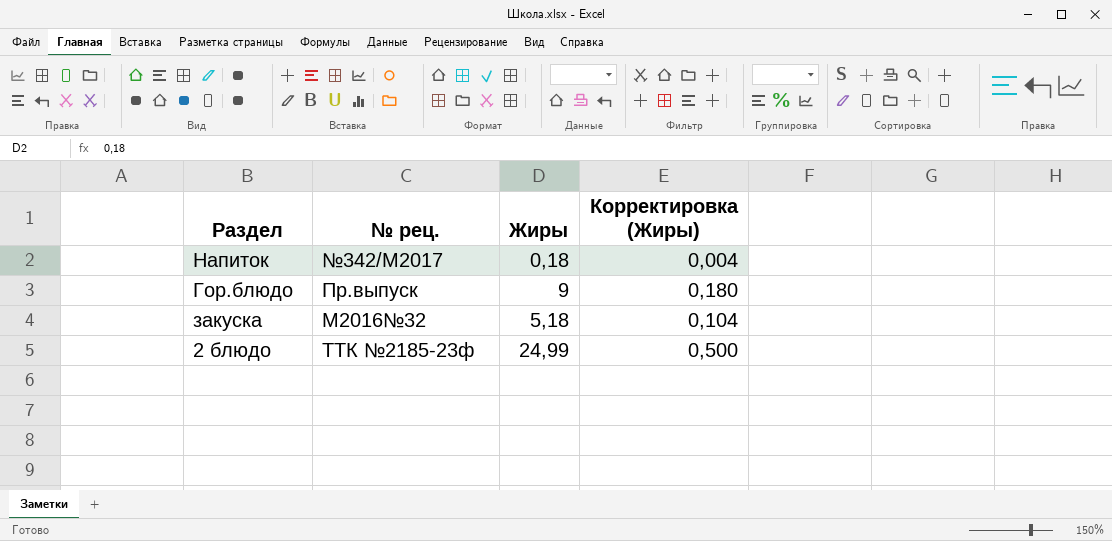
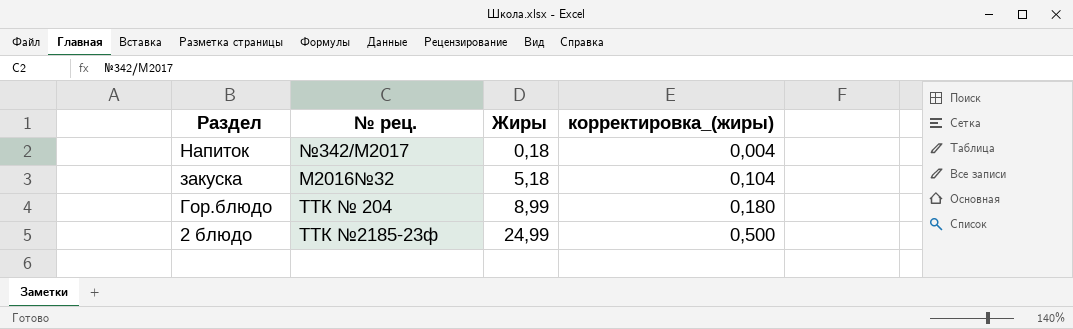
row order: none -> Раздел descending
column name: Корректировка (Жиры) -> корректировка_(жиры)
Гор.блюдо | № рец.: Пр.выпуск -> ТТК № 204
Гор.блюдо | Жиры: 9 -> 8,99

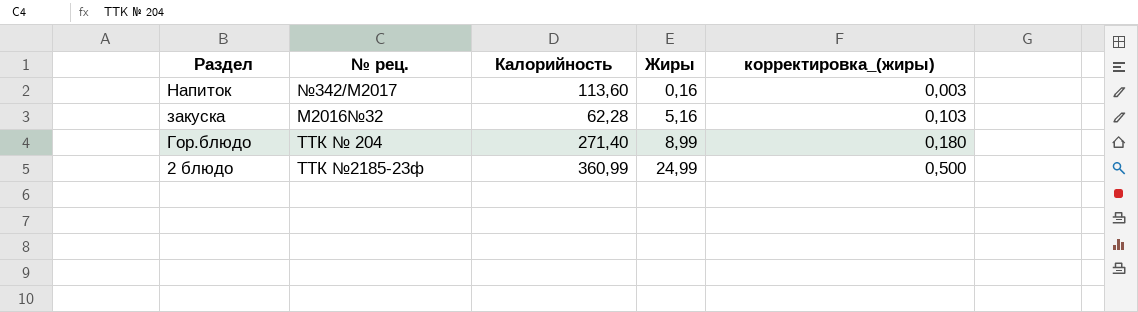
column Калорийность | position: none -> 3
Напиток | Жиры: 0,18 -> 0,16
Напиток | корректировка_(жиры): 0,004 -> 0,003
закуска | Жиры: 5,18 -> 5,16
закуска | корректировка_(жиры): 0,104 -> 0,103

